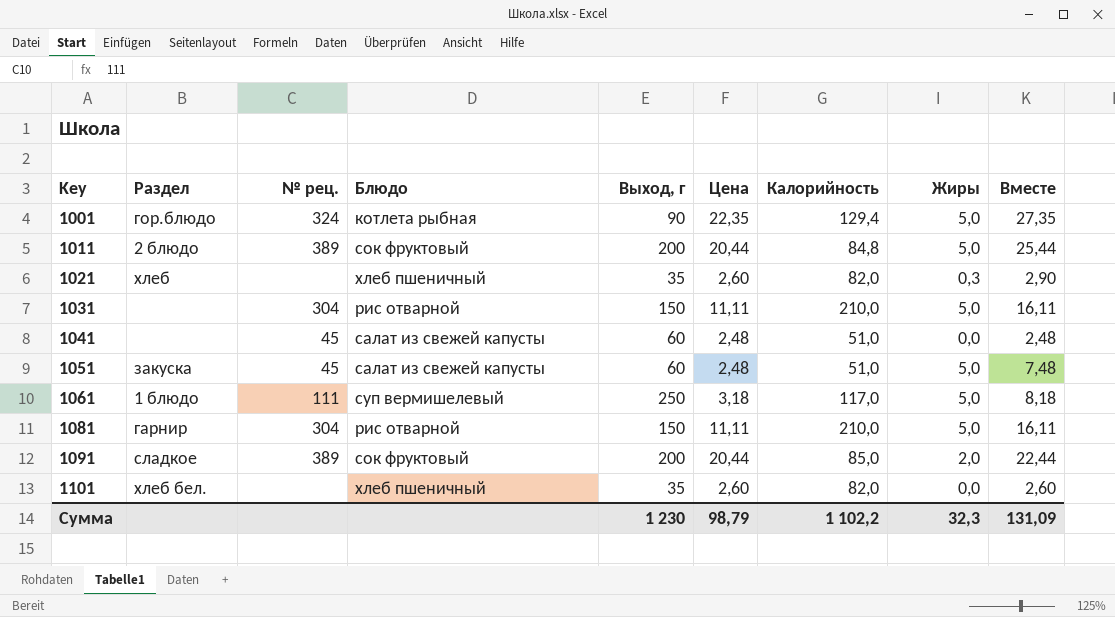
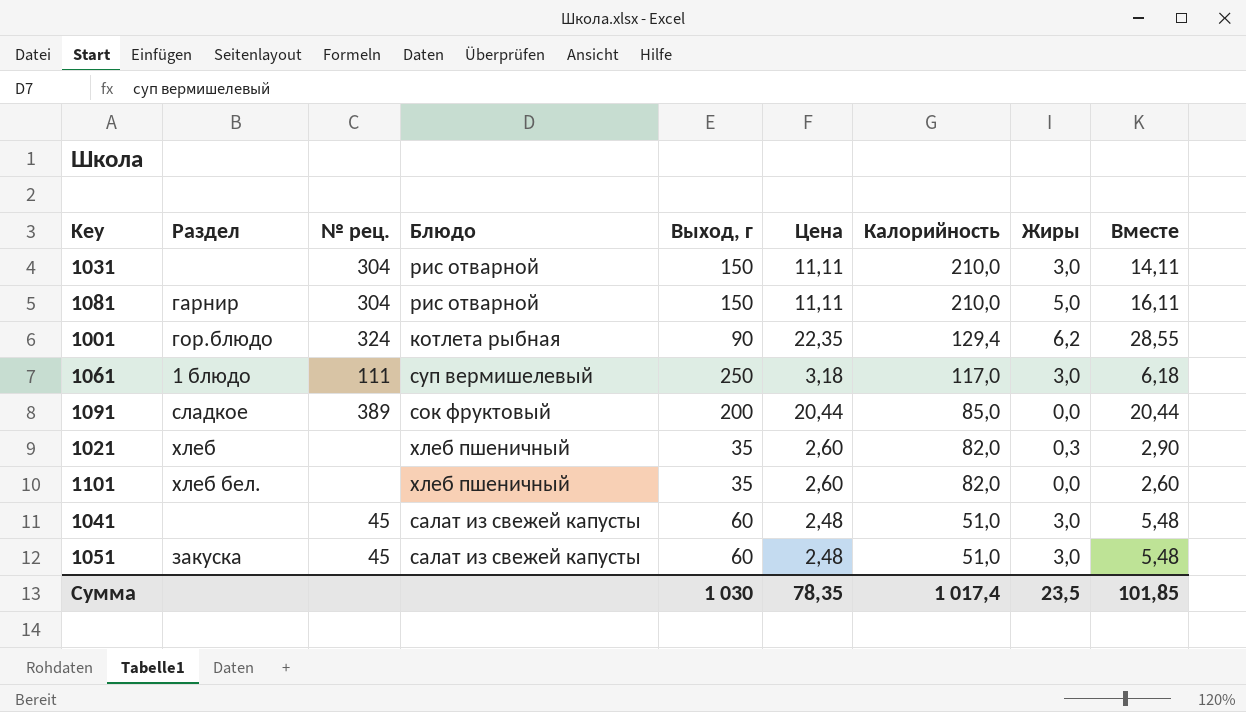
row order: Key ascending -> Калорийность descending
row 1011: 2 блюдо | 389 | сок фруктовый | 200 | 20,44 | 84,8 | 5,0 | 25,44 -> none
1031 | Жиры: 5,0 -> 3,0
1031 | Вместе: 16,11 -> 14,11
1001 | Жиры: 5,0 -> 6,2
1001 | Вместе: 27,35 -> 28,55
1061 | Жиры: 5,0 -> 3,0
1061 | Вместе: 8,18 -> 6,18
1091 | Жиры: 2,0 -> 0,0
1091 | Вместе: 22,44 -> 20,44
1041 | Жиры: 0,0 -> 3,0
1041 | Вместе: 2,48 -> 5,48
1051 | Жиры: 5,0 -> 3,0
1051 | Вместе: 7,48 -> 5,48
Сумма | Выход, г: 1 230 -> 1 030
Сумма | Цена: 98,79 -> 78,35
Сумма | Калорийность: 1 102,2 -> 1 017,4
Сумма | Жиры: 32,3 -> 23,5
Сумма | Вместе: 131,09 -> 101,85

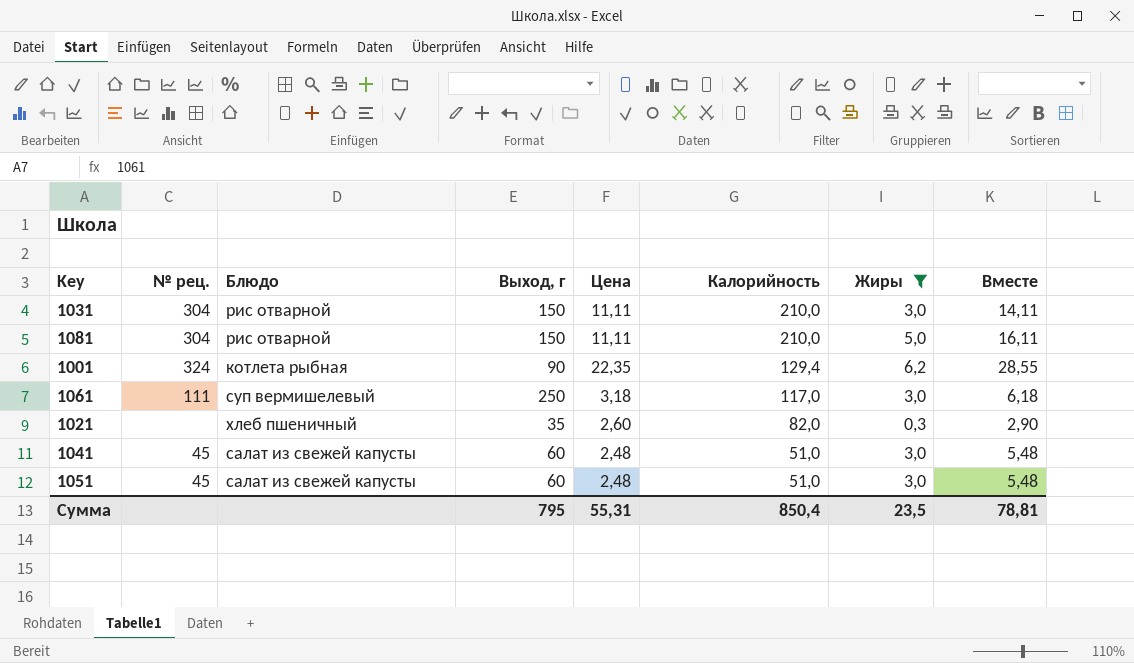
filter: none -> Жиры != 0,0
column Раздел | position: 2 -> none
Сумма | Выход, г: 1 030 -> 795
Сумма | Цена: 78,35 -> 55,31
Сумма | Калорийность: 1 017,4 -> 850,4
Сумма | Вместе: 101,85 -> 78,81

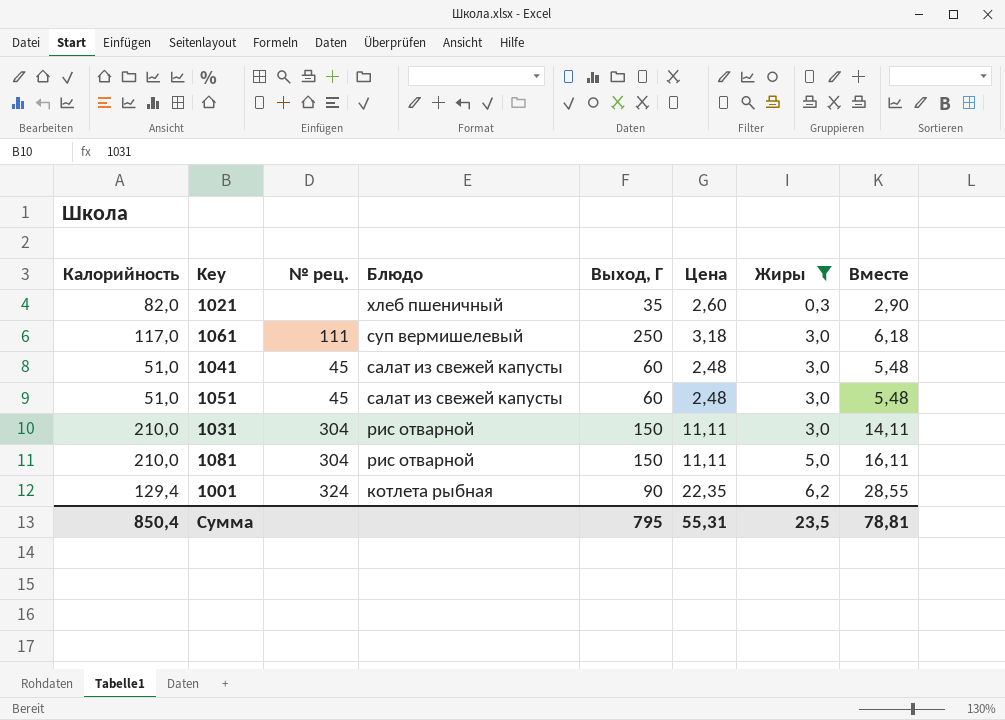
row order: Калорийность descending -> Блюдо descending
column Калорийность | position: 6 -> 1
column name: Выход, г -> Выход, Г

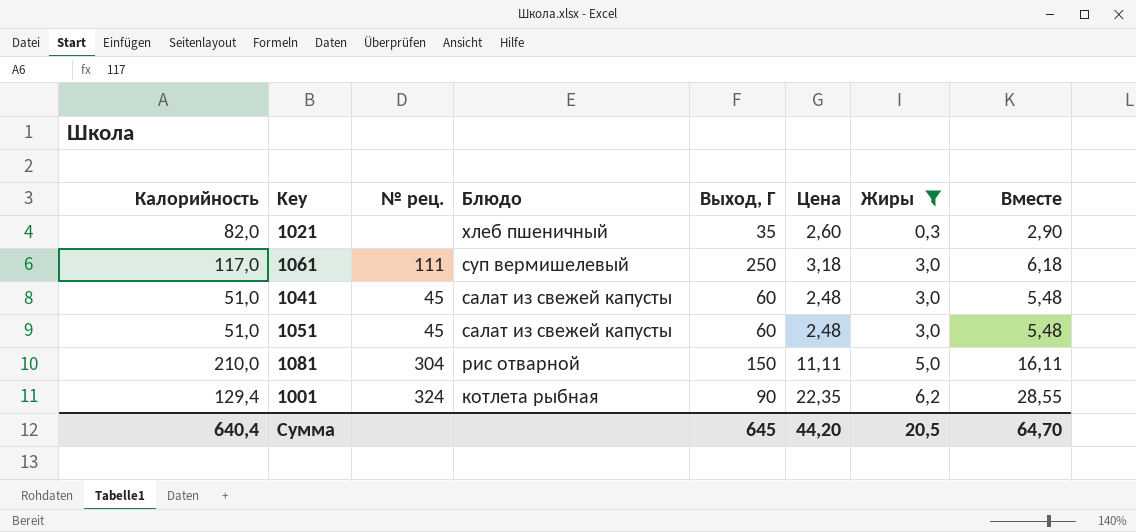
row 1031: 210,0 | 304 | рис отварной | 150 | 11,11 | 3,0 | 14,11 -> none
Сумма | Калорийность: 850,4 -> 640,4
Сумма | Выход, Г: 795 -> 645
Сумма | Цена: 55,31 -> 44,20
Сумма | Жиры: 23,5 -> 20,5
Сумма | Вместе: 78,81 -> 64,70

